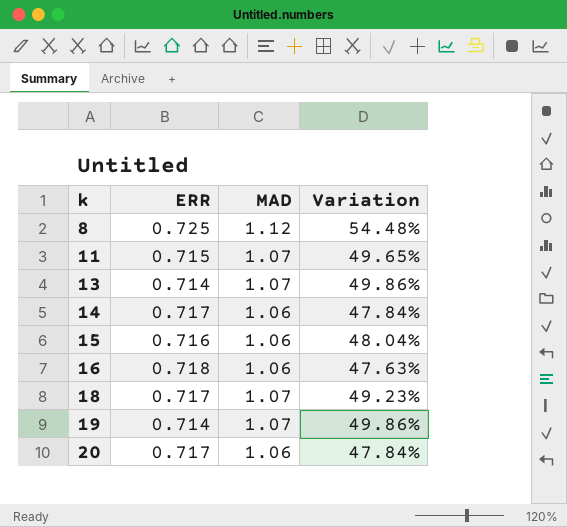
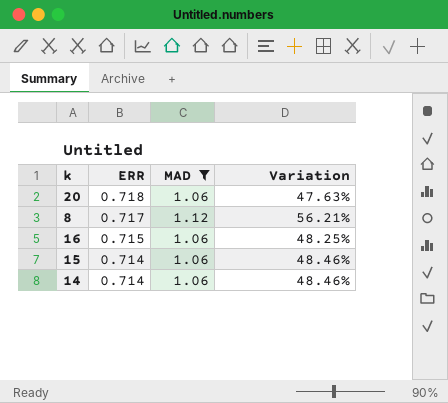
filter: none -> MAD != 1.07
row order: k ascending -> ERR descending
20 | ERR: 0.717 -> 0.718
20 | Variation: 47.84% -> 47.63%
8 | ERR: 0.725 -> 0.717
8 | Variation: 54.48% -> 56.21%
16 | ERR: 0.718 -> 0.715
16 | Variation: 47.63% -> 48.25%
15 | ERR: 0.716 -> 0.714
15 | Variation: 48.04% -> 48.46%
14 | ERR: 0.717 -> 0.714
14 | Variation: 47.84% -> 48.46%

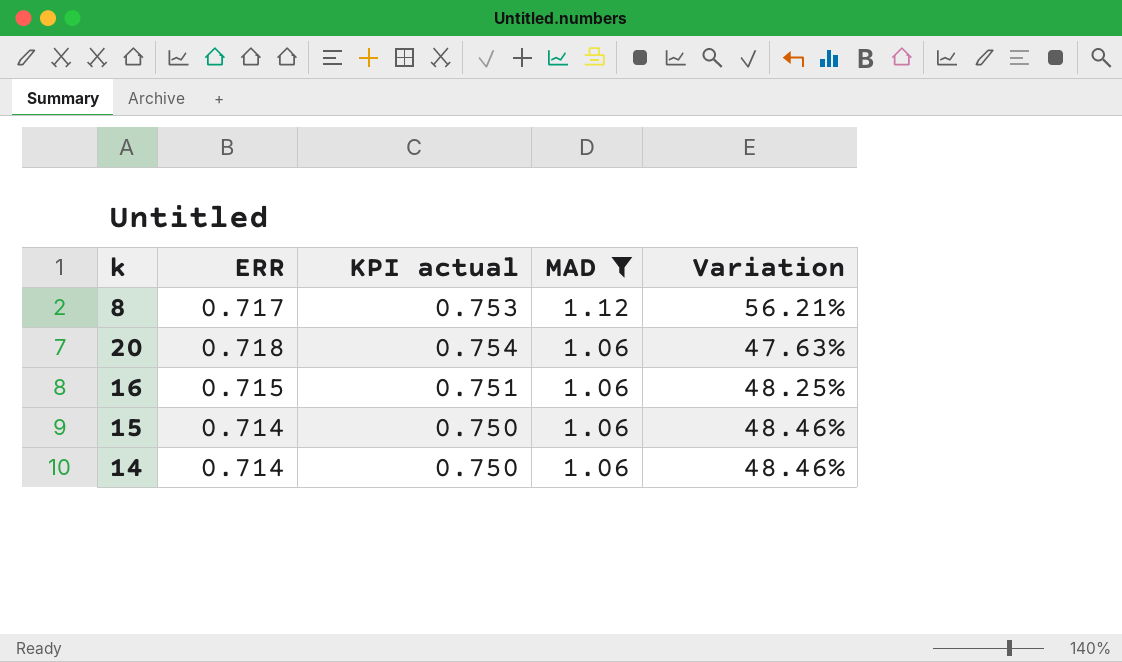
row order: ERR descending -> MAD descending
column KPI actual | formula: none -> [ERR] * 1.05

